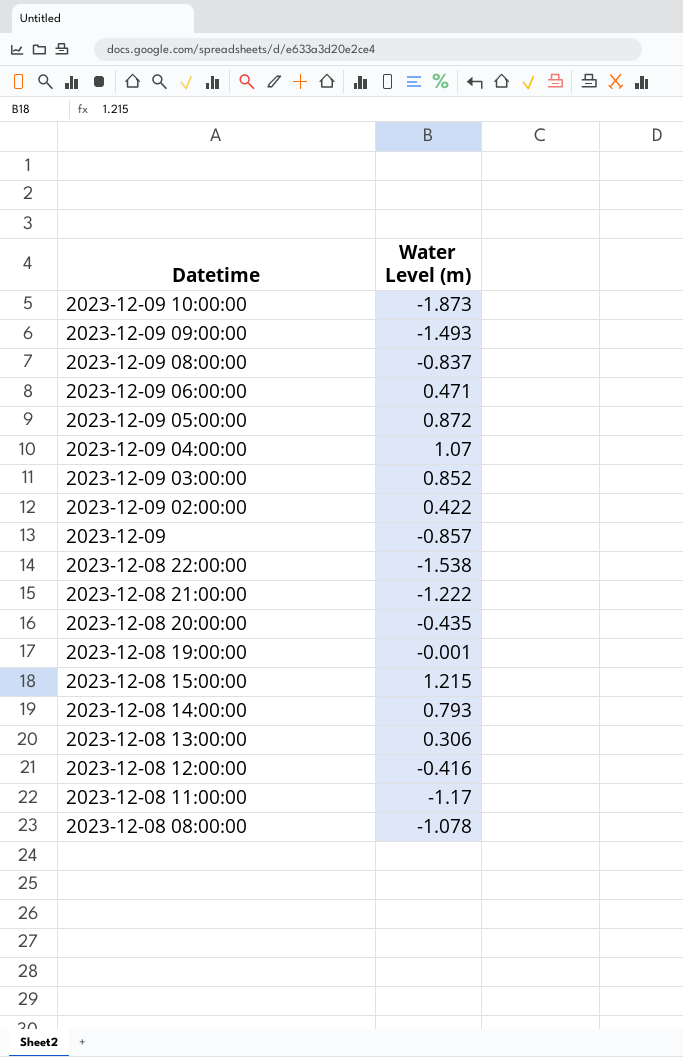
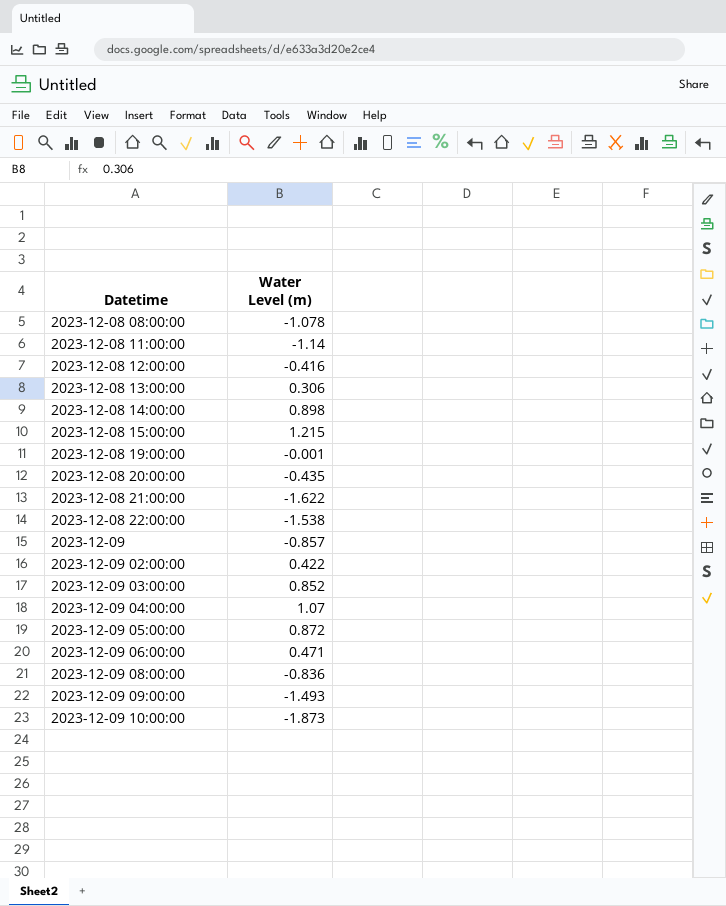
row order: Datetime descending -> Datetime ascending
2023-12-08 11:00:00 | Water Level (m): -1.17 -> -1.14
2023-12-08 14:00:00 | Water Level (m): 0.793 -> 0.898
2023-12-08 21:00:00 | Water Level (m): -1.222 -> -1.622
2023-12-09 08:00:00 | Water Level (m): -0.837 -> -0.836

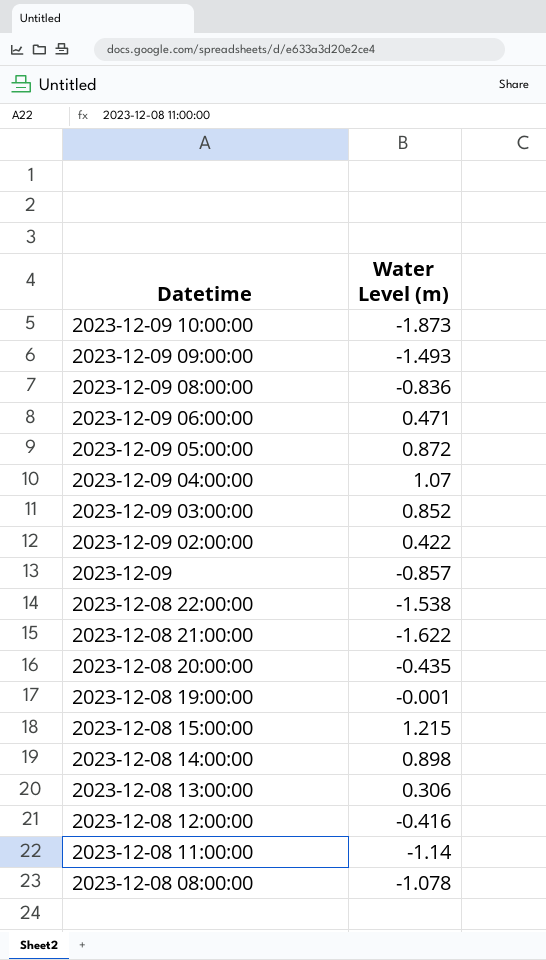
row order: Datetime ascending -> Datetime descending

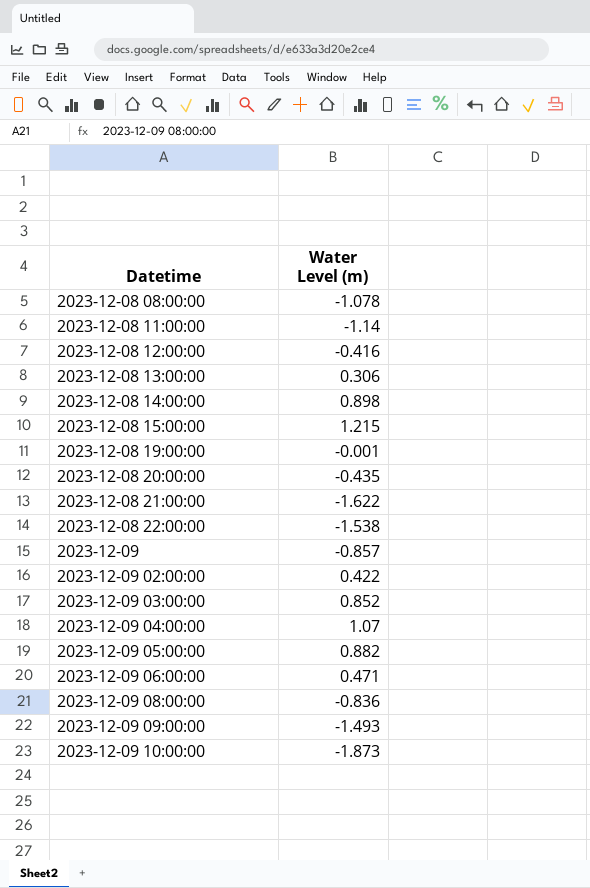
row order: Datetime descending -> Datetime ascending
2023-12-09 05:00:00 | Water Level (m): 0.872 -> 0.882

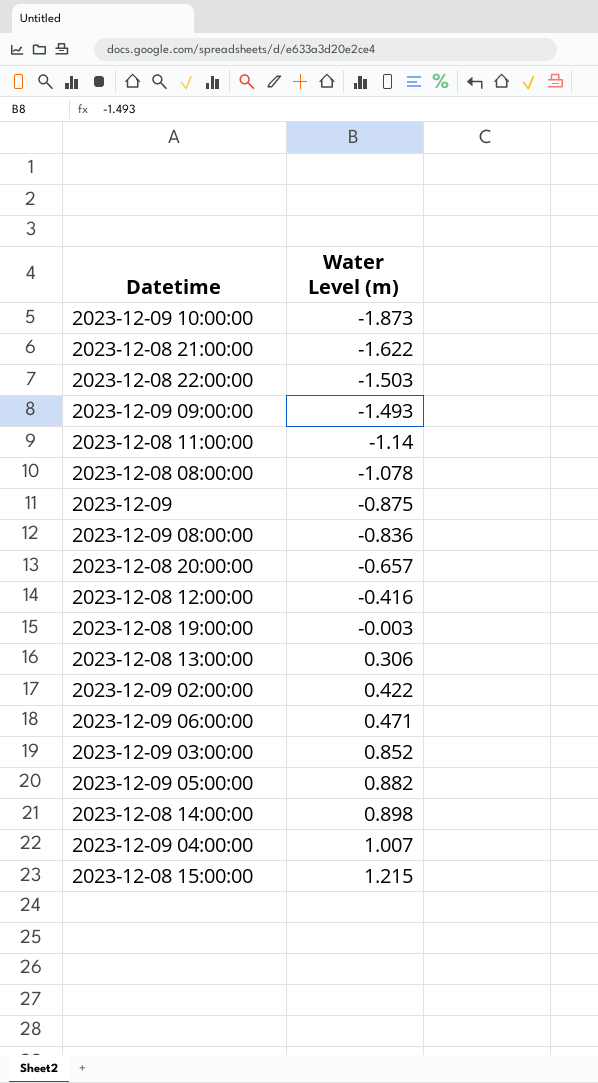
row order: Datetime ascending -> Water Level (m) ascending
2023-12-08 22:00:00 | Water Level (m): -1.538 -> -1.503
2023-12-09 | Water Level (m): -0.857 -> -0.875
2023-12-08 20:00:00 | Water Level (m): -0.435 -> -0.657
2023-12-08 19:00:00 | Water Level (m): -0.001 -> -0.003
2023-12-09 04:00:00 | Water Level (m): 1.07 -> 1.007

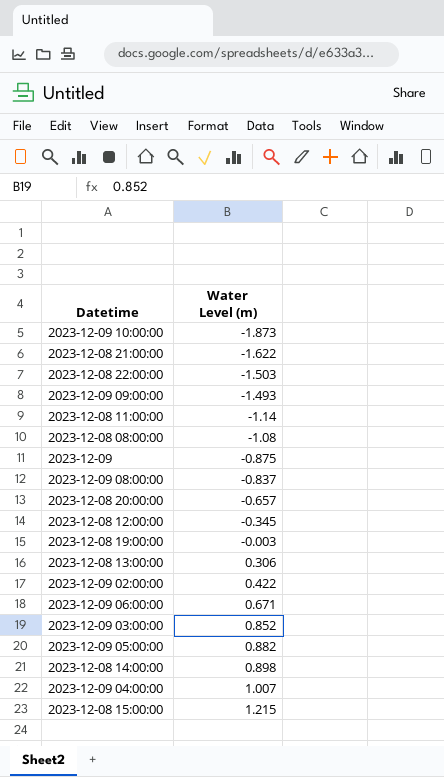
2023-12-08 08:00:00 | Water Level (m): -1.078 -> -1.08
2023-12-09 08:00:00 | Water Level (m): -0.836 -> -0.837
2023-12-08 12:00:00 | Water Level (m): -0.416 -> -0.345
2023-12-09 06:00:00 | Water Level (m): 0.471 -> 0.671

